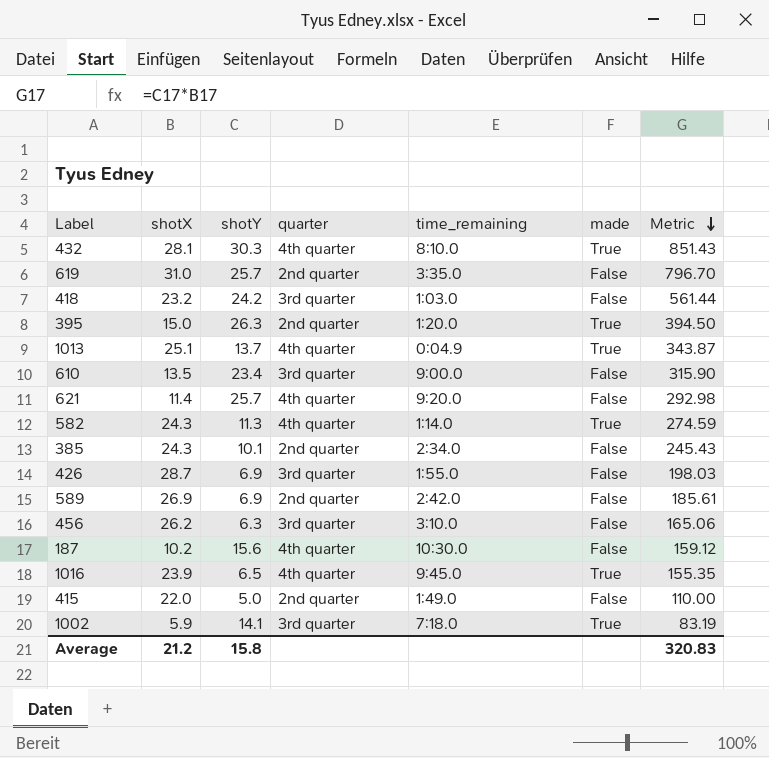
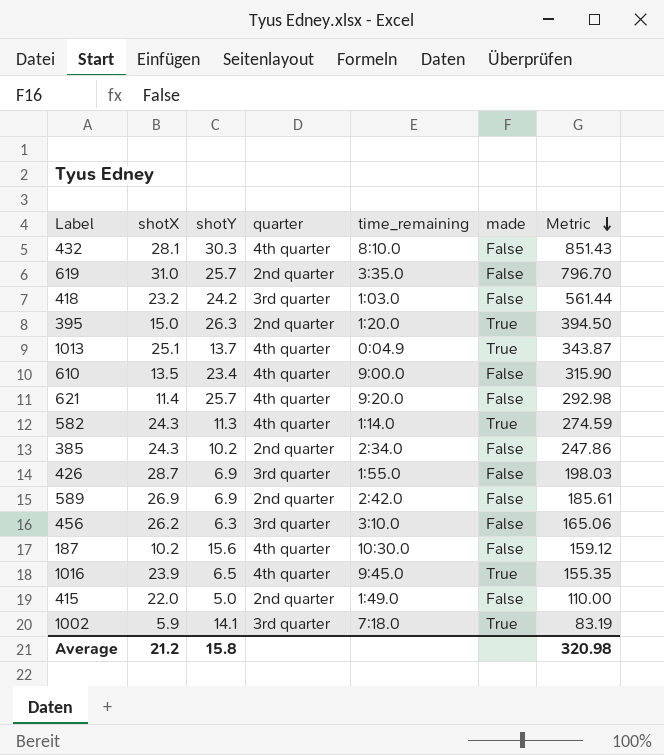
432 | made: True -> False
610 | quarter: 3rd quarter -> 4th quarter
385 | shotY: 10.1 -> 10.2
385 | Metric: 245.43 -> 247.86
Average | Metric: 320.83 -> 320.98

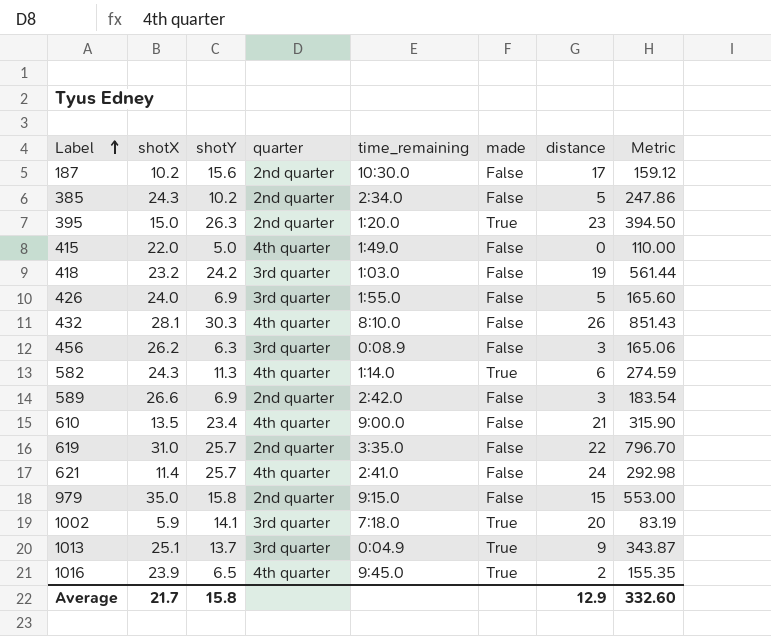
row order: Metric descending -> Label ascending
column distance | position: none -> 7
187 | quarter: 4th quarter -> 2nd quarter
415 | quarter: 2nd quarter -> 4th quarter
426 | shotX: 28.7 -> 24.0
426 | Metric: 198.03 -> 165.60
456 | time_remaining: 3:10.0 -> 0:08.9
589 | shotX: 26.9 -> 26.6
589 | Metric: 185.61 -> 183.54
621 | time_remaining: 9:20.0 -> 2:41.0
row 979: none -> 35.0 | 15.8 | 2nd quarter | 9:15.0 | False | 15 | 553.00
1013 | quarter: 4th quarter -> 3rd quarter
Average | shotX: 21.2 -> 21.7
Average | Metric: 320.98 -> 332.60

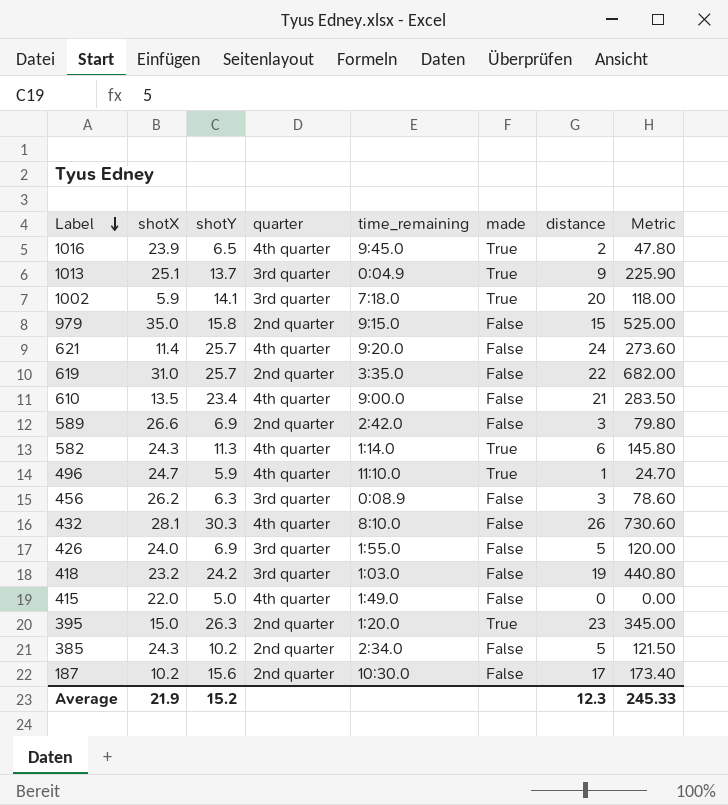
row order: Label ascending -> Label descending
column Metric | formula: [shotX] * [shotY] -> [shotX] * [distance]
621 | time_remaining: 2:41.0 -> 9:20.0
row 496: none -> 24.7 | 5.9 | 4th quarter | 11:10.0 | True | 1 | 24.70
Average | shotX: 21.7 -> 21.9
Average | shotY: 15.8 -> 15.2
Average | distance: 12.9 -> 12.3
Average | Metric: 332.60 -> 245.33

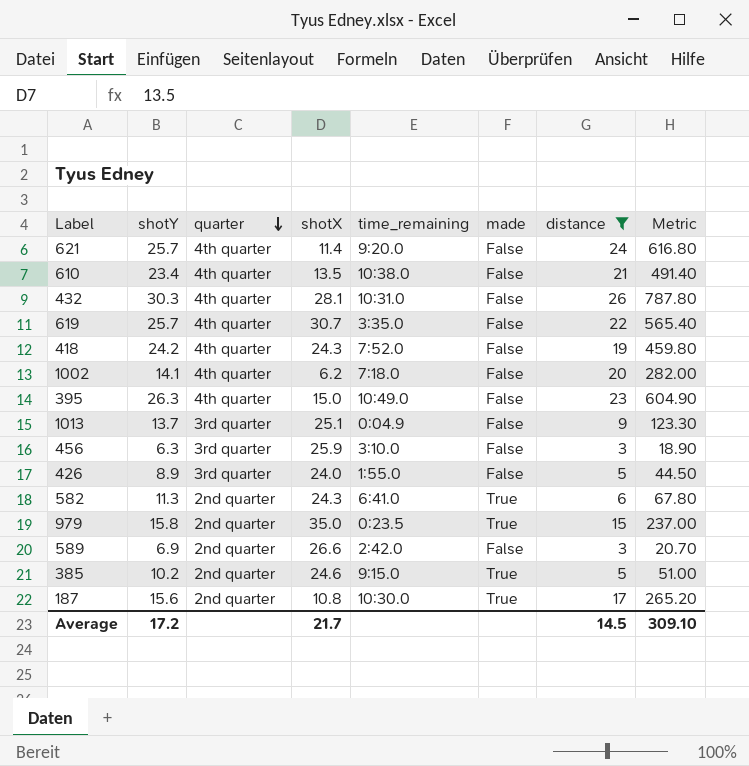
filter: none -> distance >= 3
row order: Label descending -> quarter descending
column shotX | position: 2 -> 4
column Metric | formula: [shotX] * [distance] -> [shotY] * [distance]
610 | time_remaining: 9:00.0 -> 10:38.0
432 | time_remaining: 8:10.0 -> 10:31.0
619 | quarter: 2nd quarter -> 4th quarter
619 | shotX: 31.0 -> 30.7
418 | quarter: 3rd quarter -> 4th quarter
418 | shotX: 23.2 -> 24.3
418 | time_remaining: 1:03.0 -> 7:52.0
1002 | quarter: 3rd quarter -> 4th quarter
1002 | shotX: 5.9 -> 6.2
1002 | made: True -> False
395 | quarter: 2nd quarter -> 4th quarter
395 | time_remaining: 1:20.0 -> 10:49.0
395 | made: True -> False
1013 | made: True -> False
456 | shotX: 26.2 -> 25.9
456 | time_remaining: 0:08.9 -> 3:10.0
426 | shotY: 6.9 -> 8.9
582 | quarter: 4th quarter -> 2nd quarter
582 | time_remaining: 1:14.0 -> 6:41.0
979 | time_remaining: 9:15.0 -> 0:23.5
979 | made: False -> True
385 | shotX: 24.3 -> 24.6
385 | time_remaining: 2:34.0 -> 9:15.0
385 | made: False -> True
187 | shotX: 10.2 -> 10.8
187 | made: False -> True
Average | shotY: 15.2 -> 17.2
Average | shotX: 21.9 -> 21.7
Average | distance: 12.3 -> 14.5
Average | Metric: 245.33 -> 309.10

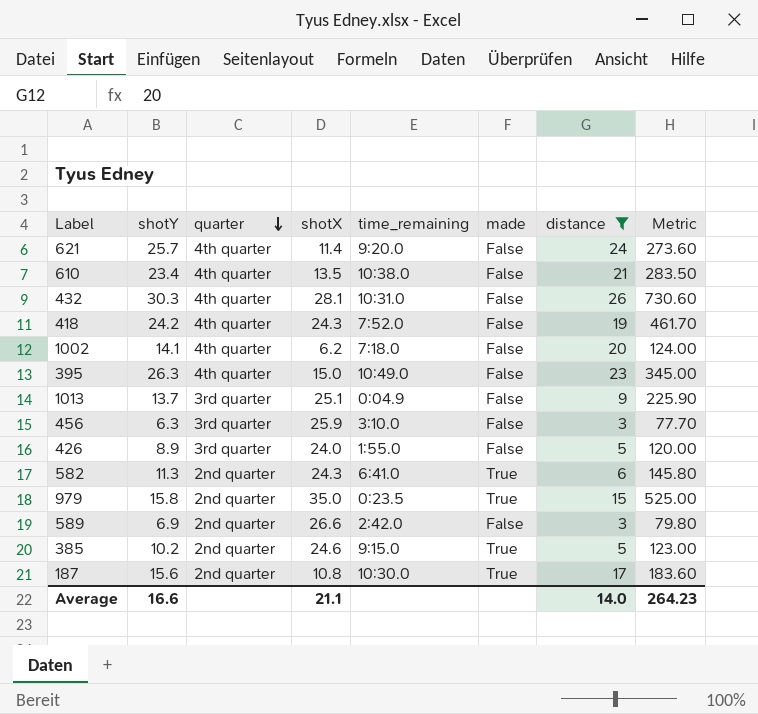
column Metric | formula: [shotY] * [distance] -> [shotX] * [distance]
row 619: 25.7 | 4th quarter | 30.7 | 3:35.0 | False | 22 | 565.40 -> none
Average | shotY: 17.2 -> 16.6
Average | shotX: 21.7 -> 21.1
Average | distance: 14.5 -> 14.0
Average | Metric: 309.10 -> 264.23

